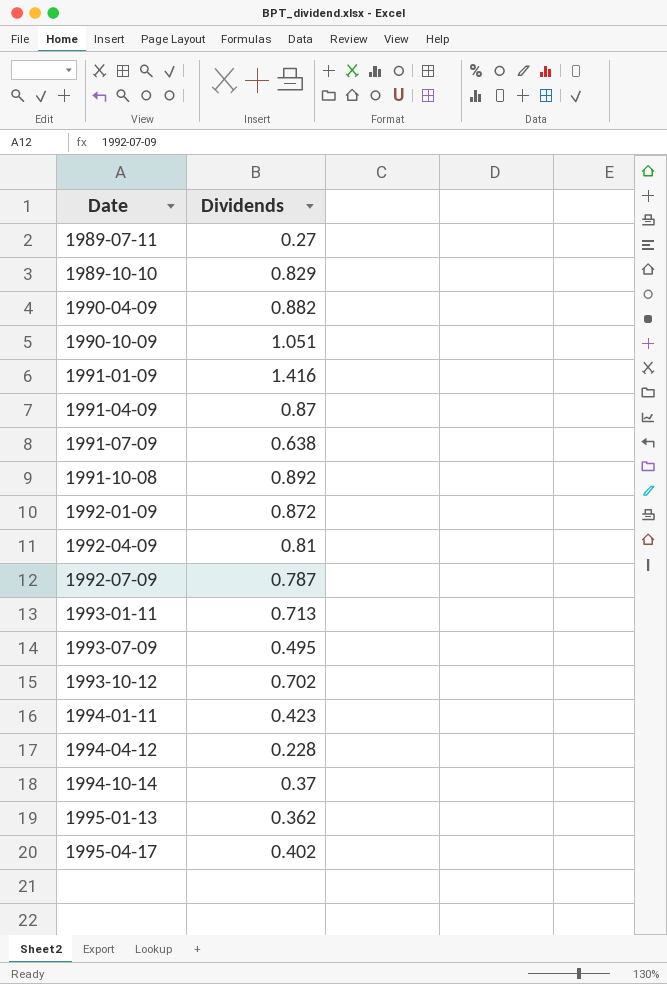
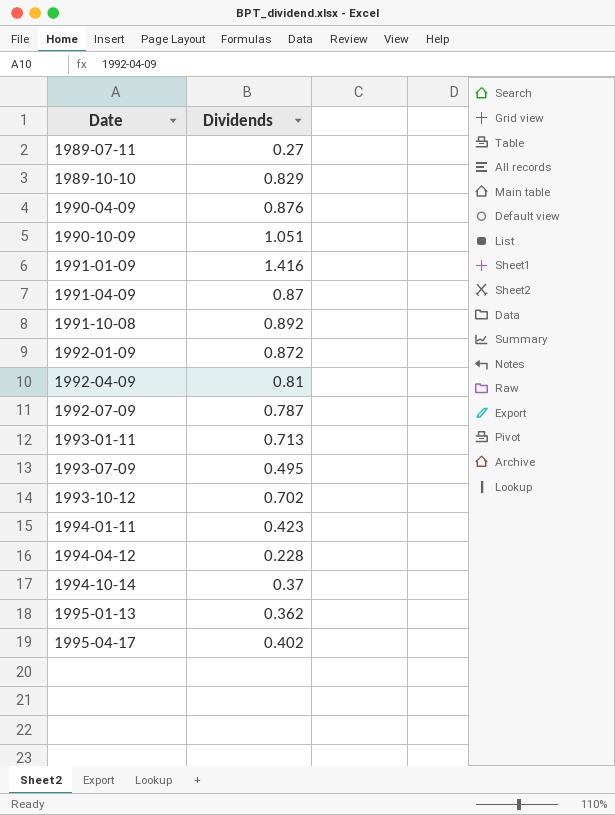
row 1991-07-09: 0.638 -> none
1990-04-09 | Dividends: 0.882 -> 0.876

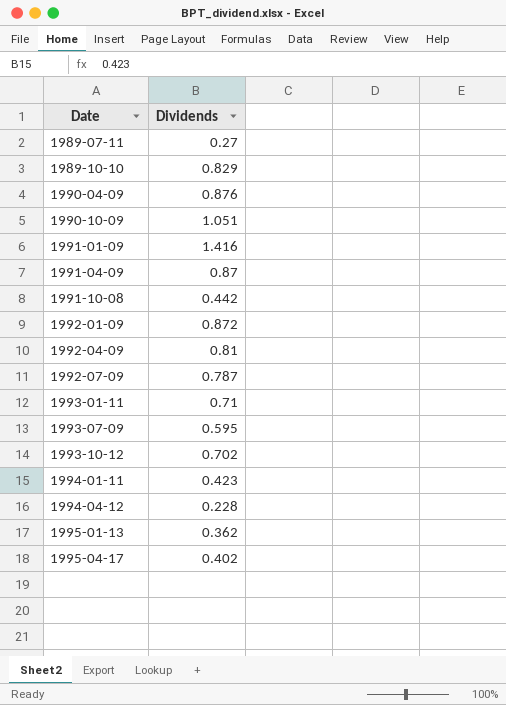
row 1994-10-14: 0.37 -> none
1991-10-08 | Dividends: 0.892 -> 0.442
1993-01-11 | Dividends: 0.713 -> 0.71
1993-07-09 | Dividends: 0.495 -> 0.595

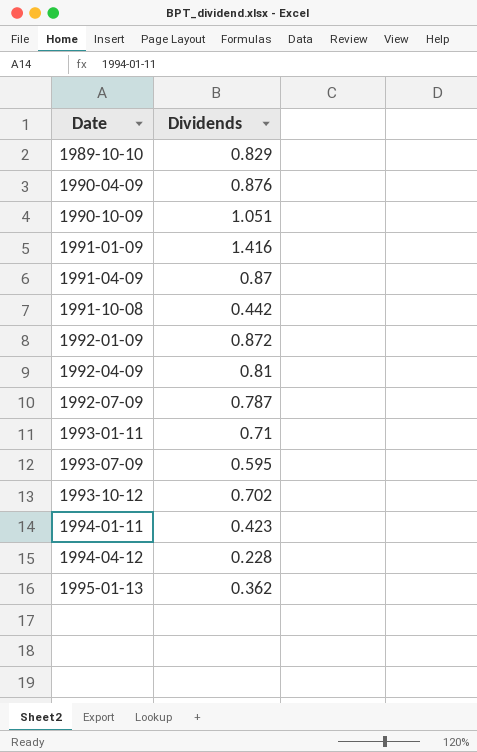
row 1989-07-11: 0.27 -> none
row 1995-04-17: 0.402 -> none

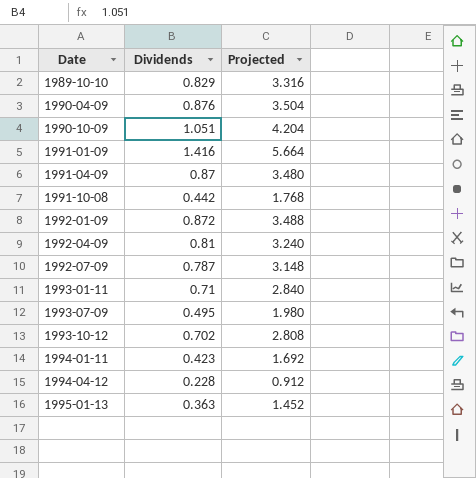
column Projected | formula: none -> [Dividends] * 4
1993-07-09 | Dividends: 0.595 -> 0.495
1995-01-13 | Dividends: 0.362 -> 0.363

